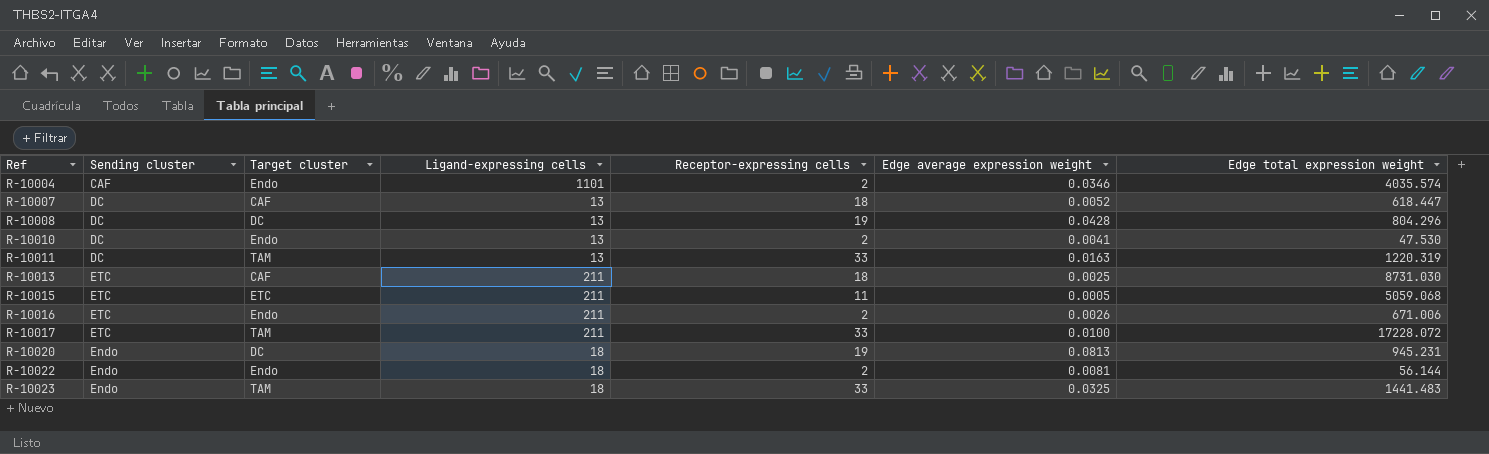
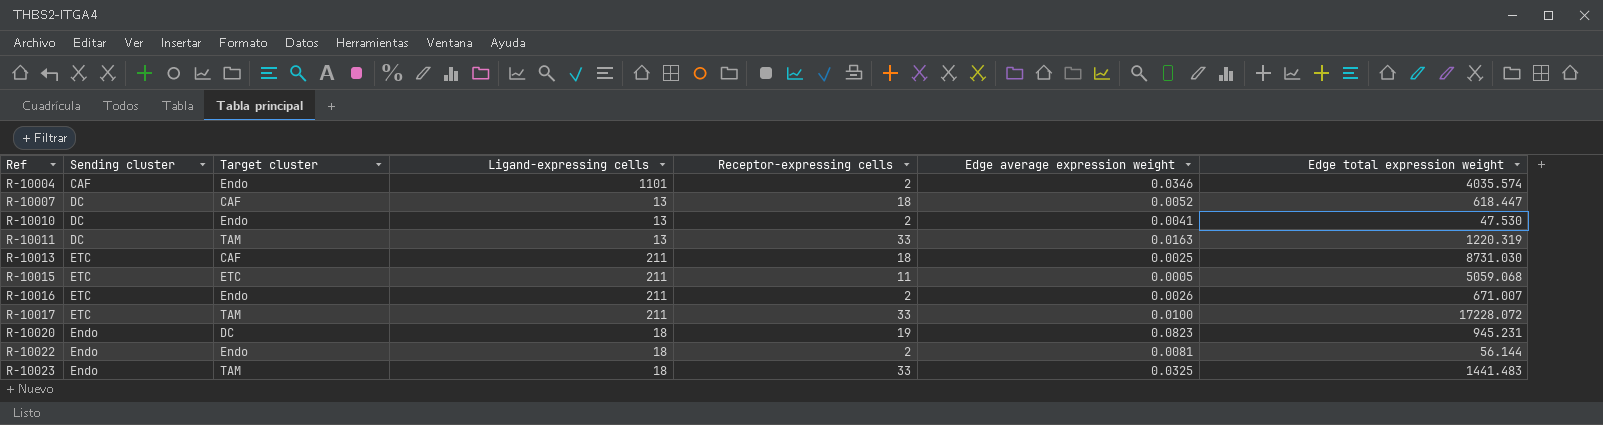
row R-10008: DC | DC | 13 | 19 | 0.0428 | 804.296 -> none
R-10016 | Edge total expression weight: 671.006 -> 671.007
R-10020 | Edge average expression weight: 0.0813 -> 0.0823

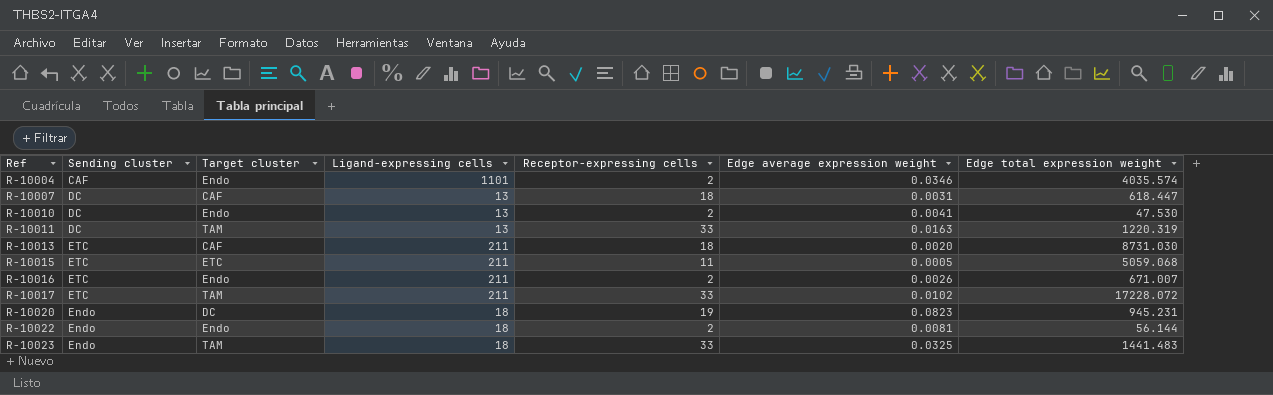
R-10007 | Edge average expression weight: 0.0052 -> 0.0031
R-10013 | Edge average expression weight: 0.0025 -> 0.0020
R-10017 | Edge average expression weight: 0.0100 -> 0.0102

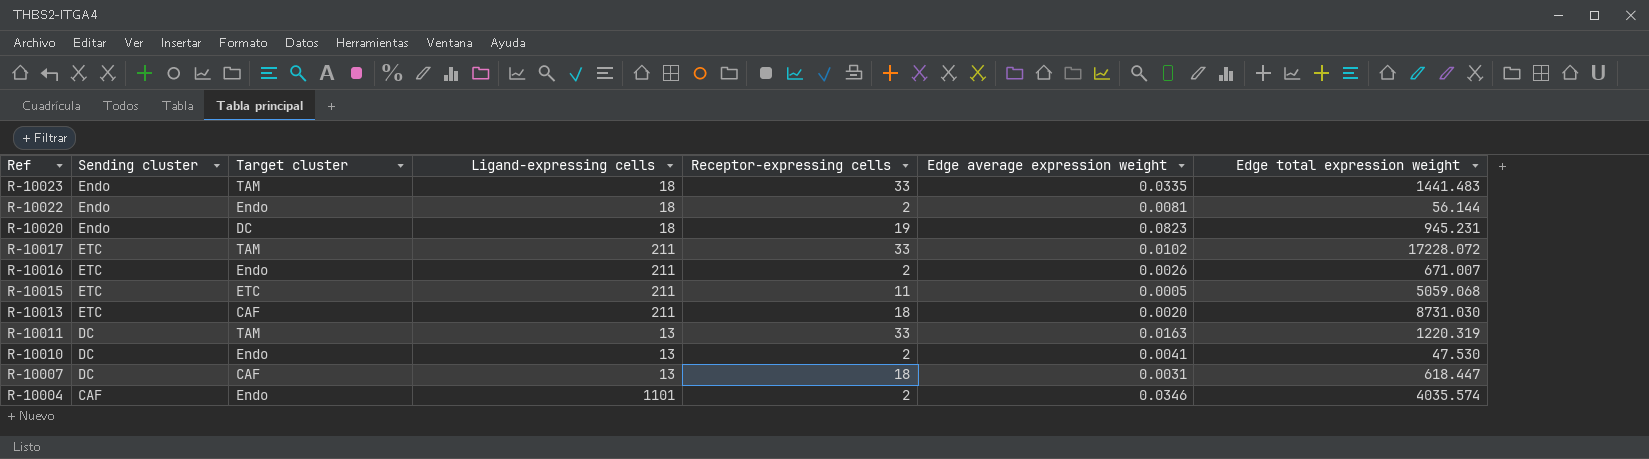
row order: Ref ascending -> Ref descending
R-10023 | Edge average expression weight: 0.0325 -> 0.0335

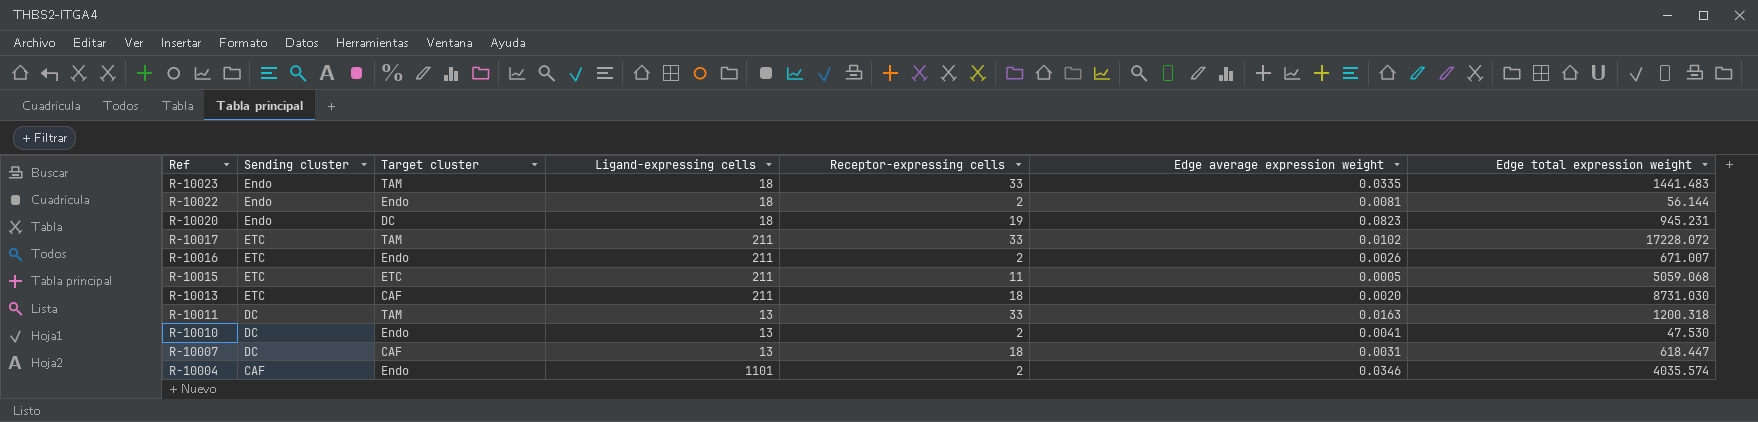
R-10011 | Edge total expression weight: 1220.319 -> 1200.318

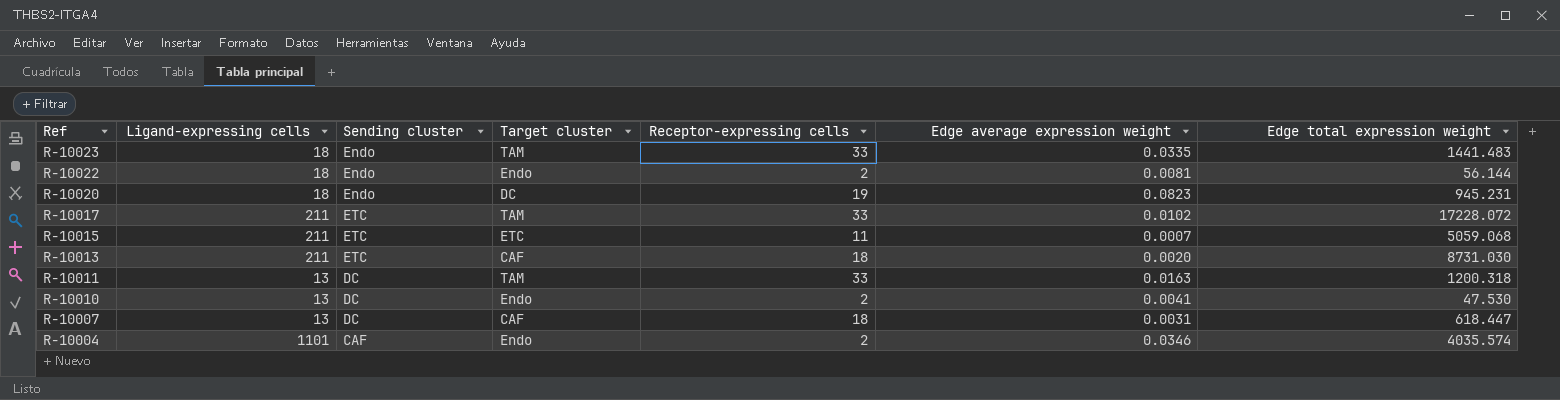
column Ligand-expressing cells | position: 4 -> 2
row R-10016: ETC | Endo | 211 | 2 | 0.0026 | 671.007 -> none
R-10015 | Edge average expression weight: 0.0005 -> 0.0007

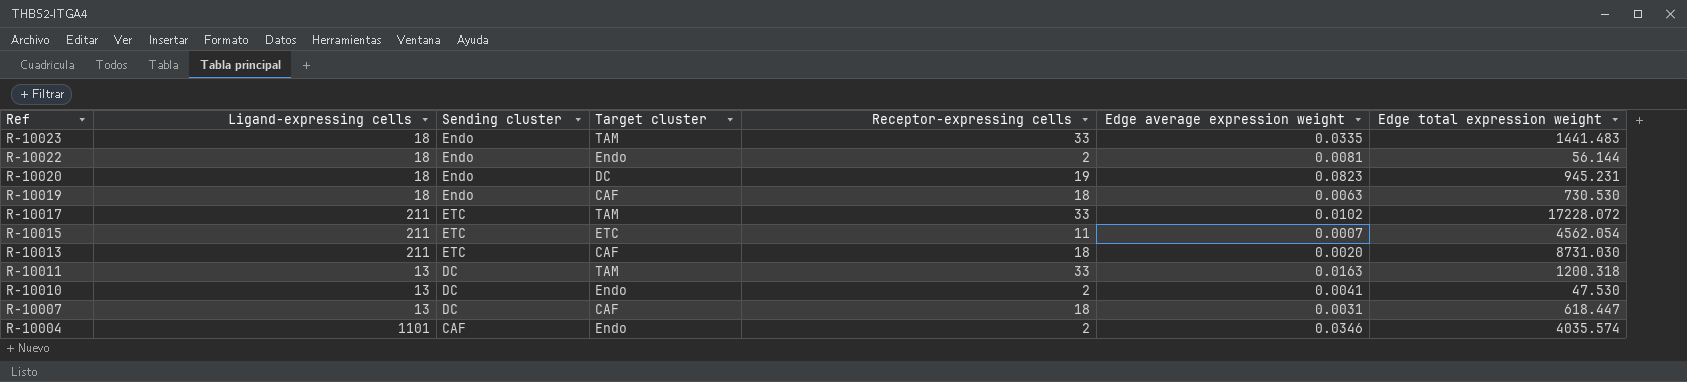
row R-10019: none -> 18 | Endo | CAF | 18 | 0.0063 | 730.530
R-10015 | Edge total expression weight: 5059.068 -> 4562.054

